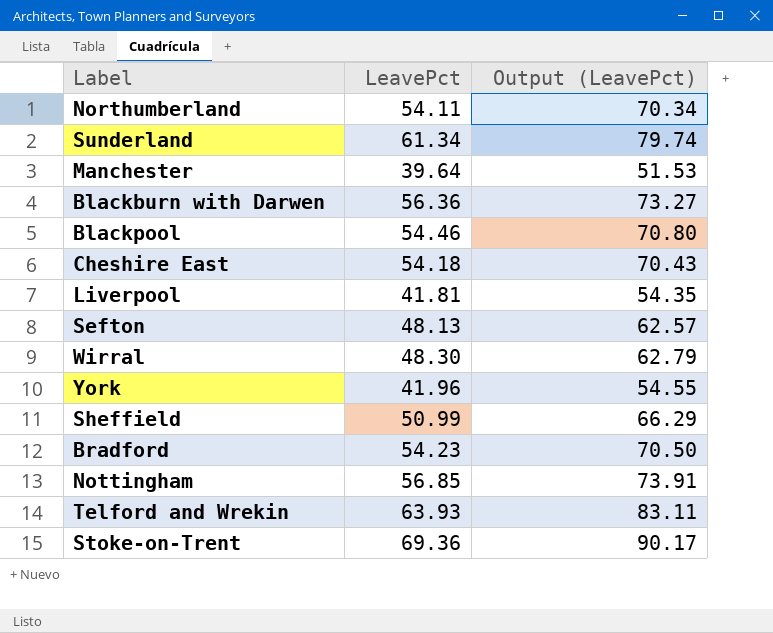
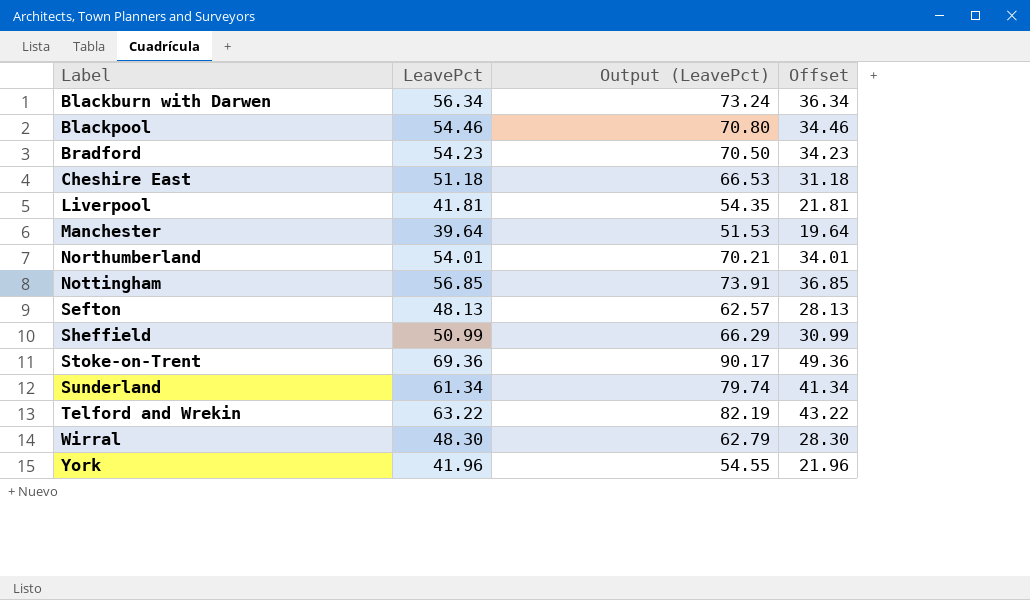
row order: none -> Label ascending
column Offset | formula: none -> [LeavePct] - 20
Blackburn with Darwen | LeavePct: 56.36 -> 56.34
Blackburn with Darwen | Output (LeavePct): 73.27 -> 73.24
Cheshire East | LeavePct: 54.18 -> 51.18
Cheshire East | Output (LeavePct): 70.43 -> 66.53
Northumberland | LeavePct: 54.11 -> 54.01
Northumberland | Output (LeavePct): 70.34 -> 70.21
Telford and Wrekin | LeavePct: 63.93 -> 63.22
Telford and Wrekin | Output (LeavePct): 83.11 -> 82.19

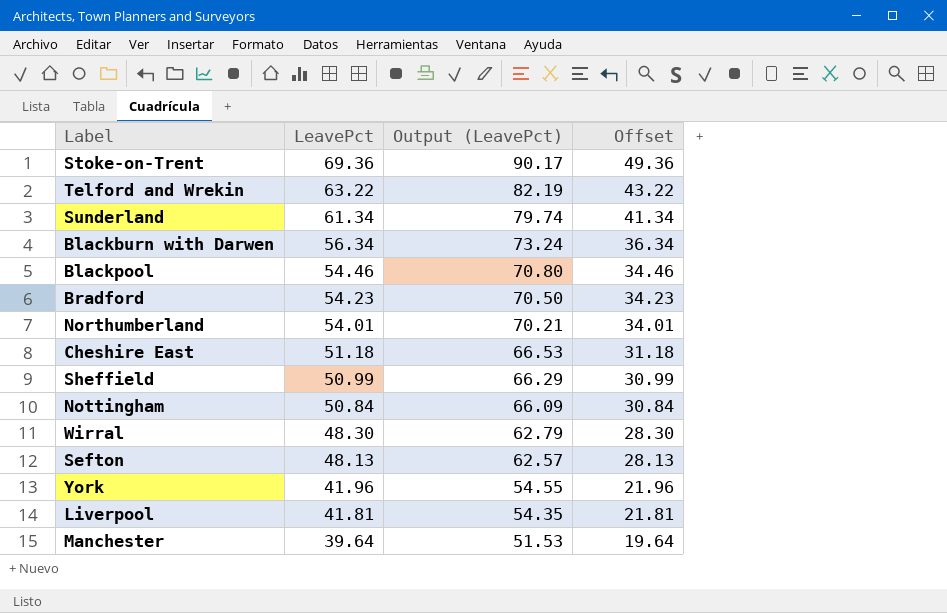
row order: Label ascending -> LeavePct descending
Nottingham | LeavePct: 56.85 -> 50.84
Nottingham | Output (LeavePct): 73.91 -> 66.09
Nottingham | Offset: 36.85 -> 30.84

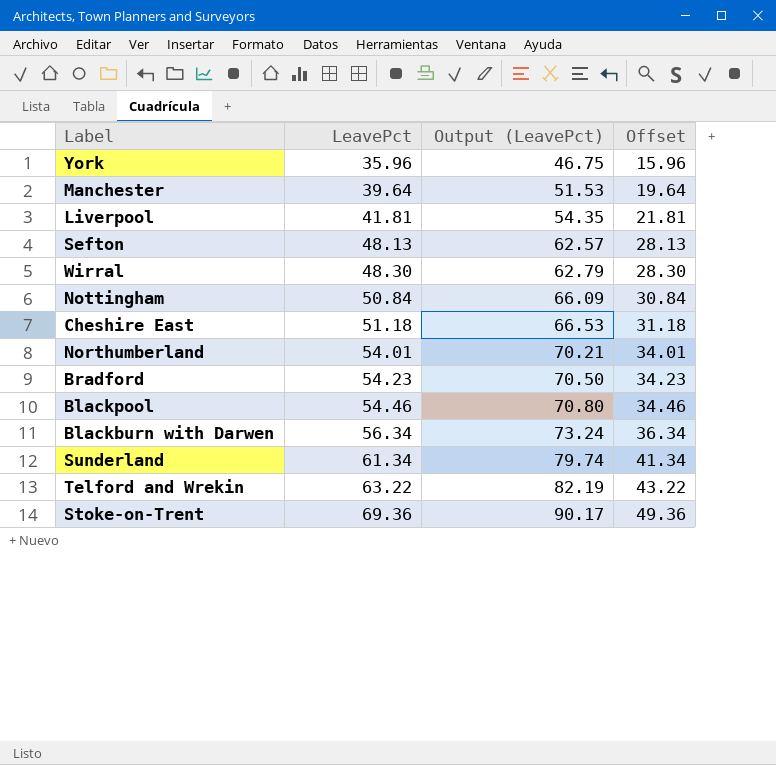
row order: LeavePct descending -> LeavePct ascending
row Sheffield: 50.99 | 66.29 | 30.99 -> none
York | LeavePct: 41.96 -> 35.96
York | Output (LeavePct): 54.55 -> 46.75
York | Offset: 21.96 -> 15.96

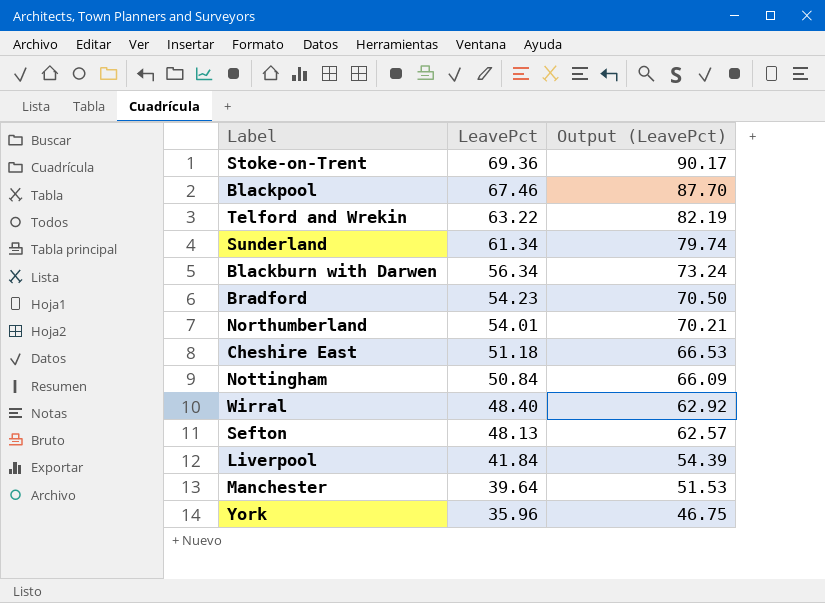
row order: LeavePct ascending -> LeavePct descending
column Offset | formula: [LeavePct] - 20 -> none
Blackpool | LeavePct: 54.46 -> 67.46
Blackpool | Output (LeavePct): 70.80 -> 87.70
Wirral | LeavePct: 48.30 -> 48.40
Wirral | Output (LeavePct): 62.79 -> 62.92
Liverpool | LeavePct: 41.81 -> 41.84
Liverpool | Output (LeavePct): 54.35 -> 54.39

